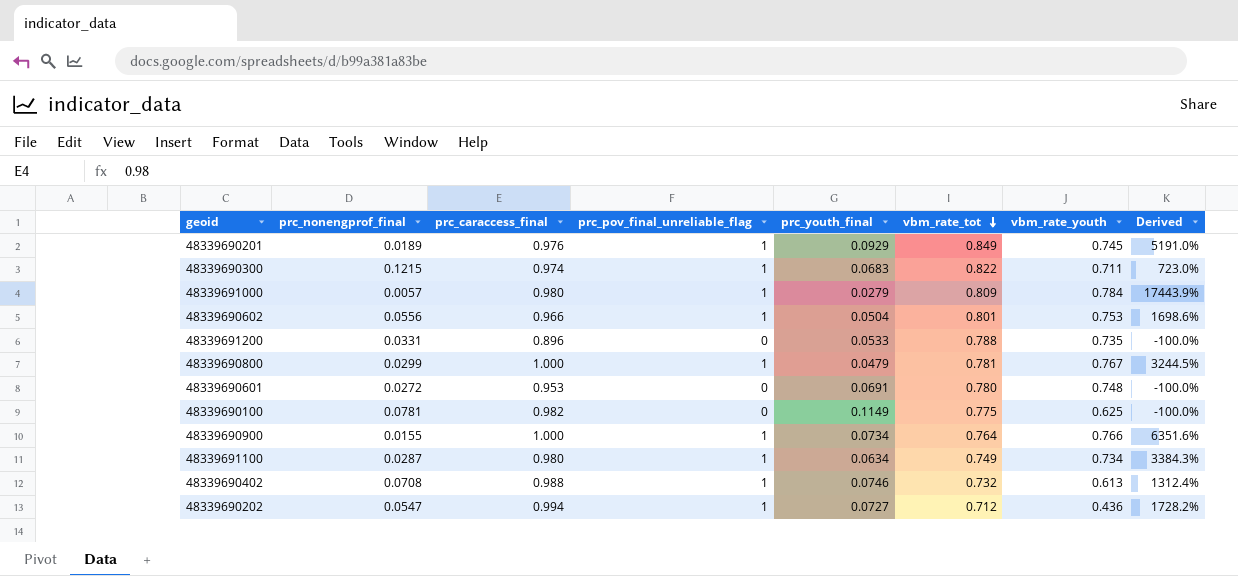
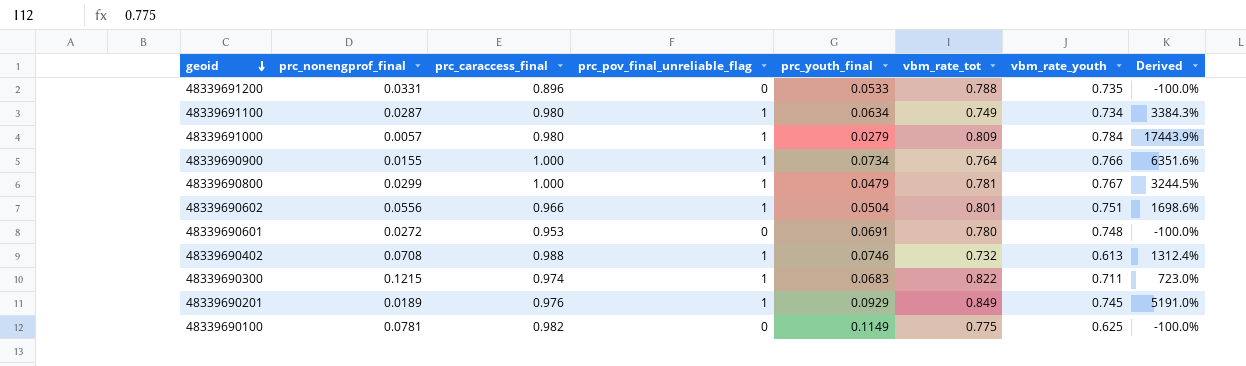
row order: vbm_rate_tot descending -> geoid descending
row 48339690202: 0.0547 | 0.994 | 1 | 0.0727 | 0.712 | 0.436 | 1728.2% -> none
48339690602 | vbm_rate_youth: 0.753 -> 0.751

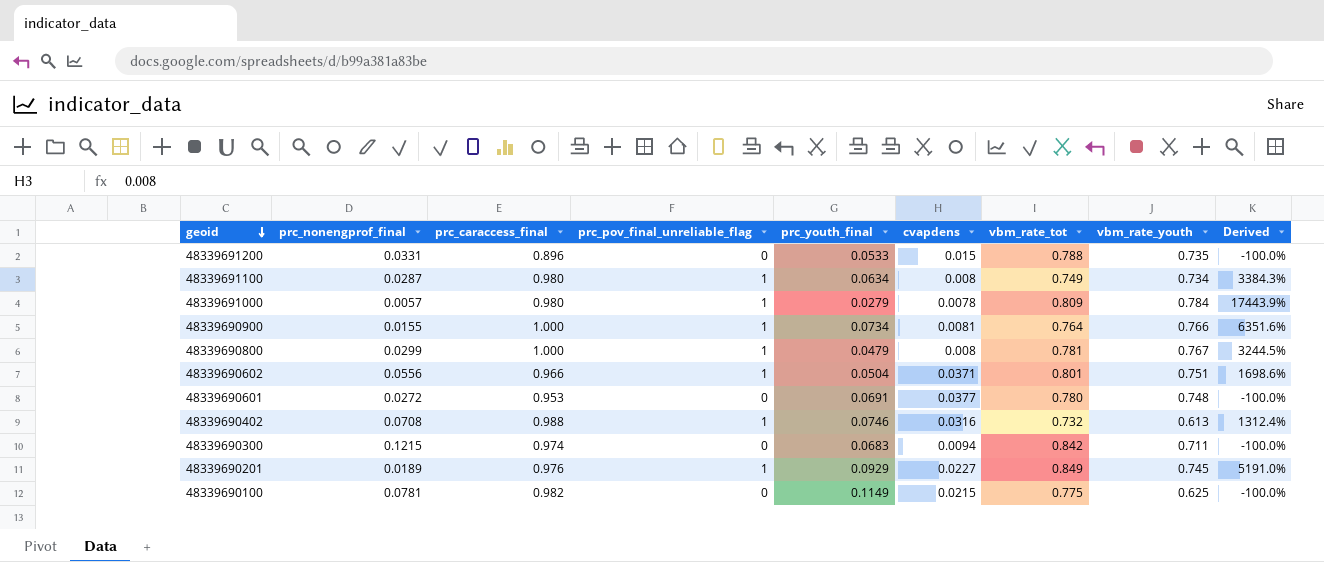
column cvapdens | position: none -> 6
48339690300 | prc_pov_final_unreliable_flag: 1 -> 0
48339690300 | vbm_rate_tot: 0.822 -> 0.842
48339690300 | Derived: 723.0% -> -100.0%

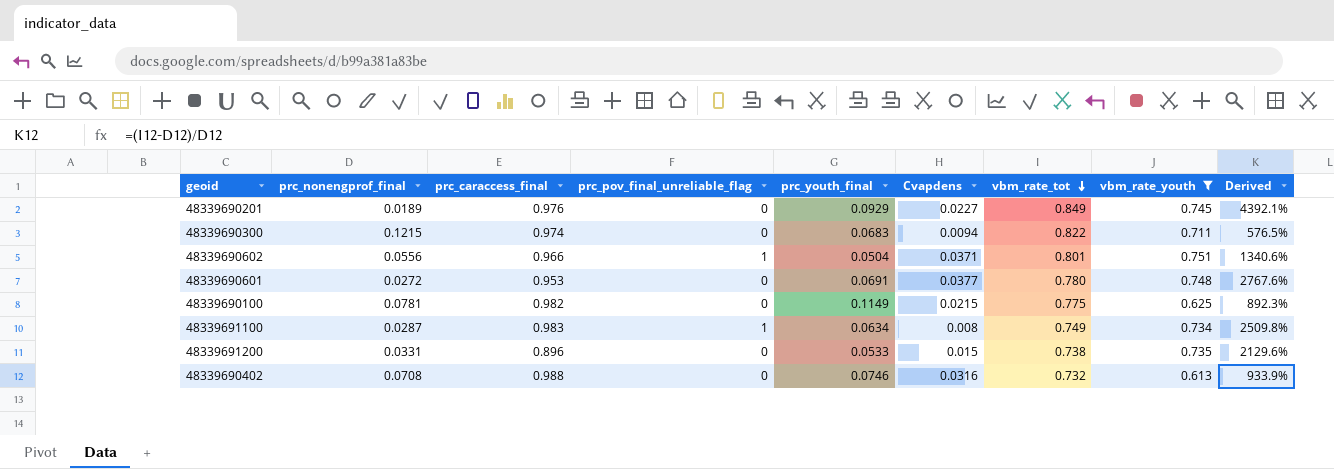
filter: none -> vbm_rate_youth <= 0.751
row order: geoid descending -> vbm_rate_tot descending
column name: cvapdens -> Cvapdens
column Derived | formula: ([prc_pov_final_unreliable_flag] - [prc_nonengprof_final]) / [prc_nonengprof_final] -> ([vbm_rate_tot] - [prc_nonengprof_final]) / [prc_nonengprof_final]
48339690201 | prc_pov_final_unreliable_flag: 1 -> 0
48339690300 | vbm_rate_tot: 0.842 -> 0.822
48339691100 | prc_caraccess_final: 0.980 -> 0.983
48339691200 | vbm_rate_tot: 0.788 -> 0.738
48339690402 | prc_pov_final_unreliable_flag: 1 -> 0

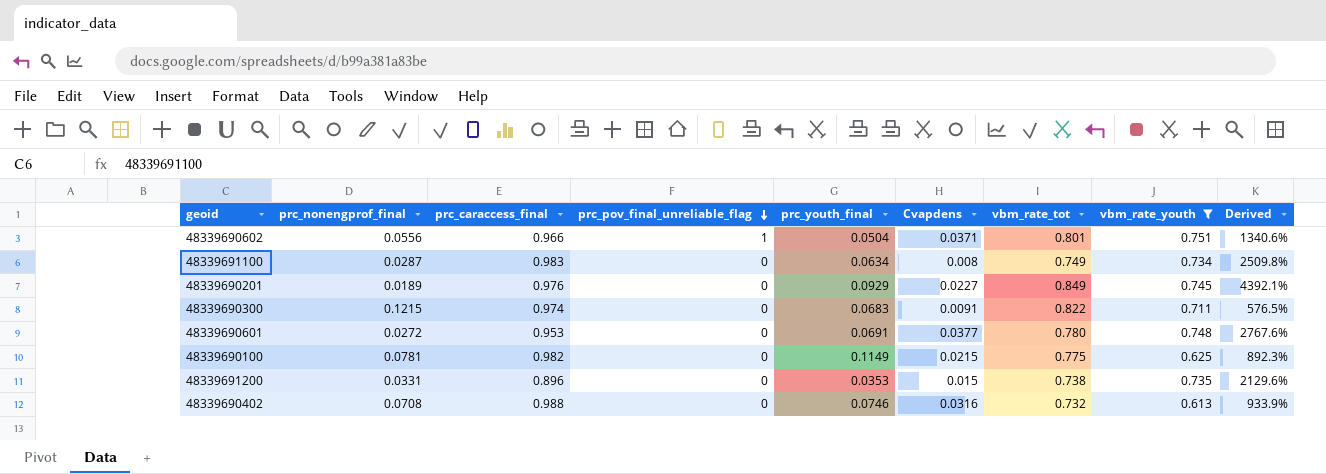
row order: vbm_rate_tot descending -> prc_pov_final_unreliable_flag descending
48339691100 | prc_pov_final_unreliable_flag: 1 -> 0
48339690300 | Cvapdens: 0.0094 -> 0.0091
48339691200 | prc_youth_final: 0.0533 -> 0.0353

